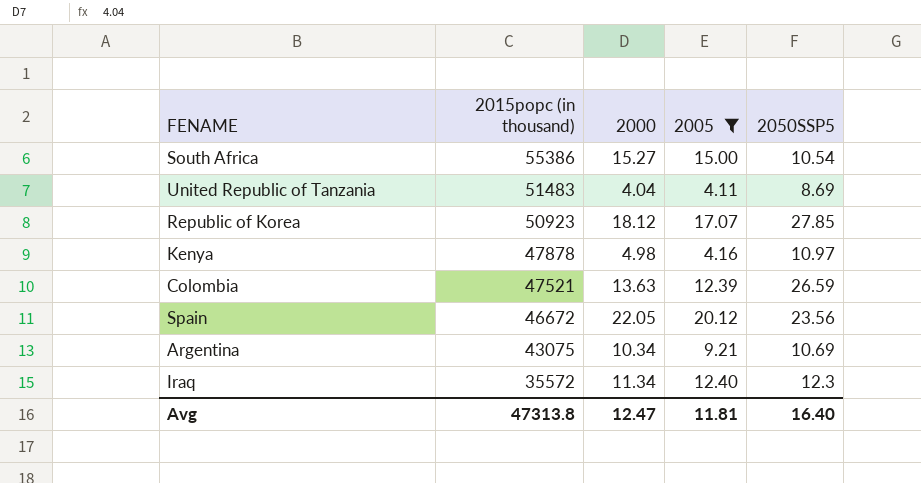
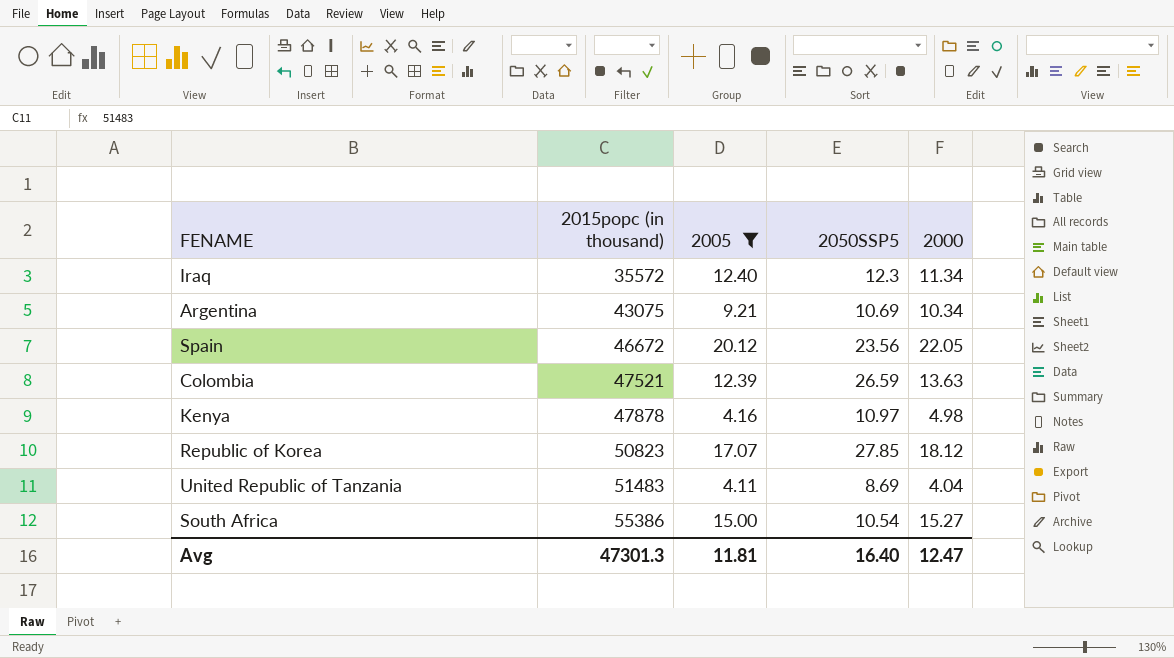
row order: 2015popc (in thousand) descending -> 2015popc (in thousand) ascending
column 2000 | position: 3 -> 5
Republic of Korea | 2015popc (in thousand): 50923 -> 50823
Avg | 2015popc (in thousand): 47313.8 -> 47301.3

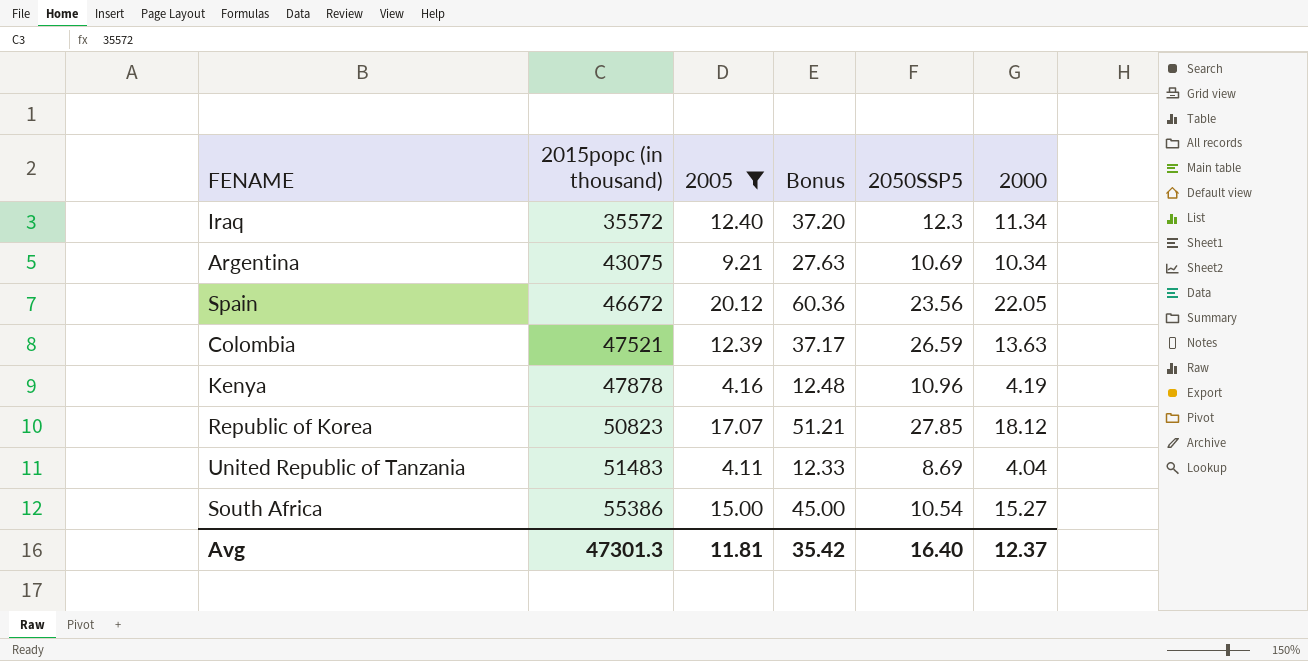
column Bonus | formula: none -> [2005] * 3
Kenya | 2050SSP5: 10.97 -> 10.96
Kenya | 2000: 4.98 -> 4.19
Avg | 2000: 12.47 -> 12.37

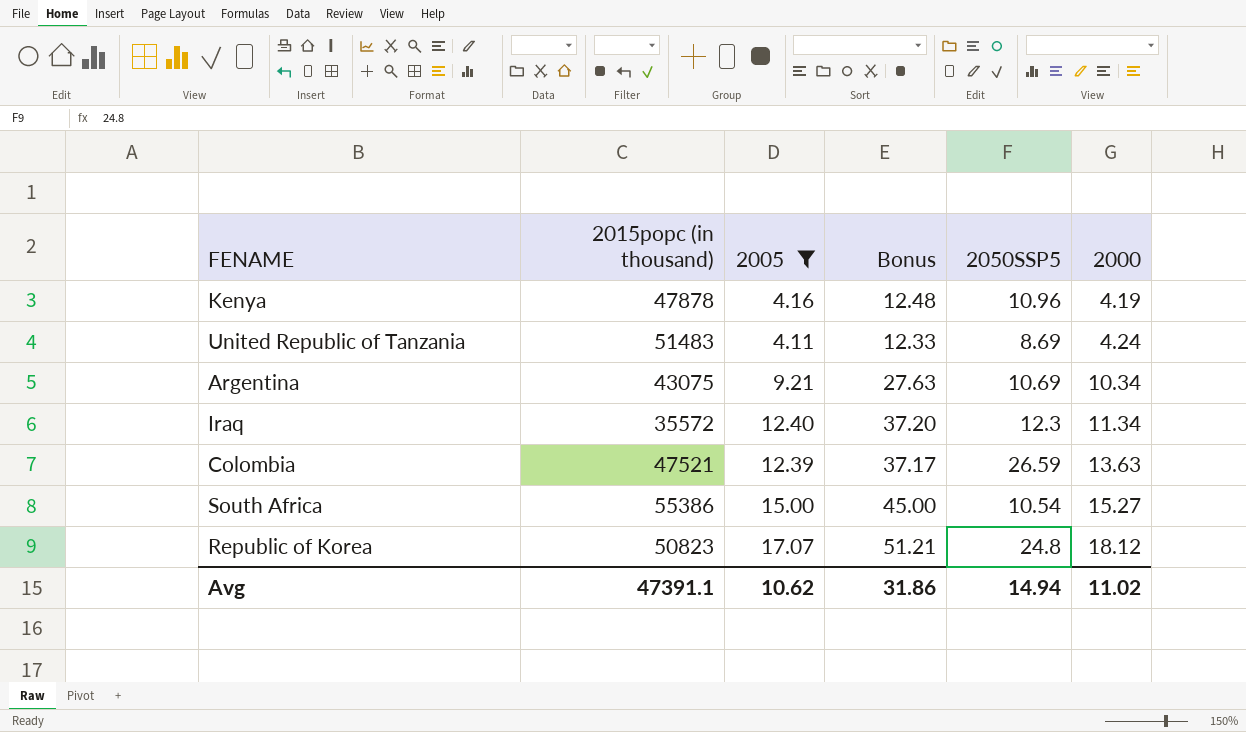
row order: 2015popc (in thousand) ascending -> 2000 ascending
row Spain: 46672 | 20.12 | 60.36 | 23.56 | 22.05 -> none
United Republic of Tanzania | 2000: 4.04 -> 4.24
Republic of Korea | 2050SSP5: 27.85 -> 24.8
Avg | 2015popc (in thousand): 47301.3 -> 47391.1
Avg | 2005: 11.81 -> 10.62
Avg | Bonus: 35.42 -> 31.86
Avg | 2050SSP5: 16.40 -> 14.94
Avg | 2000: 12.37 -> 11.02

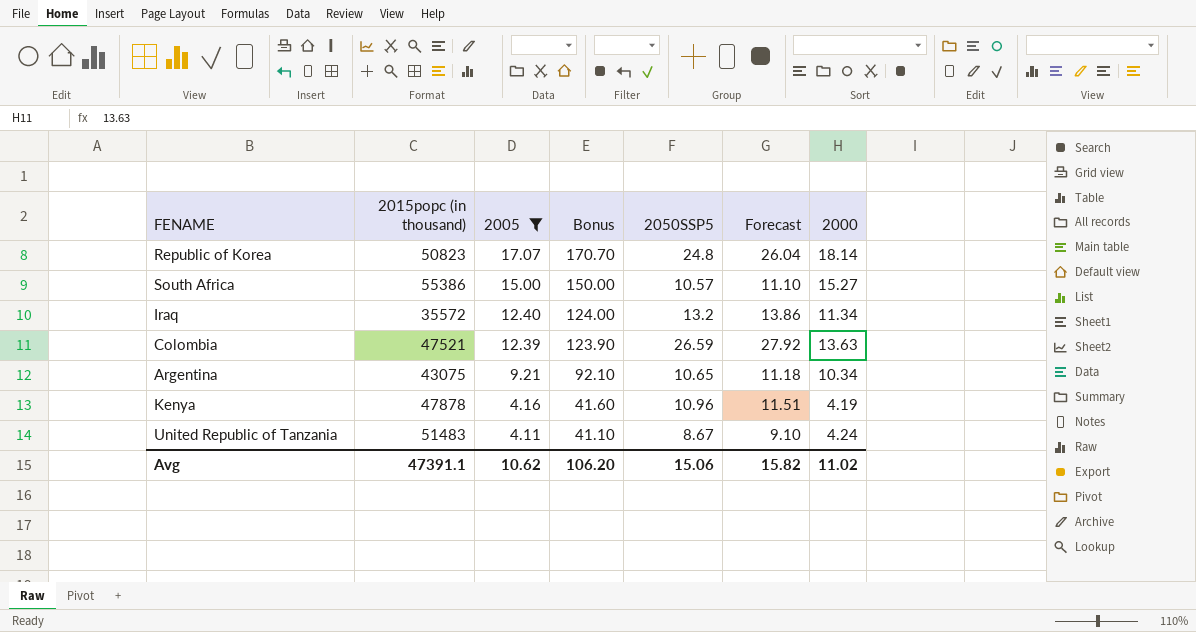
row order: 2000 ascending -> 2005 descending
column Bonus | formula: [2005] * 3 -> [2005] * 10
column Forecast | formula: none -> [2050SSP5] * 1.05
Republic of Korea | 2000: 18.12 -> 18.14
South Africa | 2050SSP5: 10.54 -> 10.57
Iraq | 2050SSP5: 12.3 -> 13.2
Argentina | 2050SSP5: 10.69 -> 10.65
United Republic of Tanzania | 2050SSP5: 8.69 -> 8.67
Avg | Bonus: 31.86 -> 106.20
Avg | 2050SSP5: 14.94 -> 15.06

